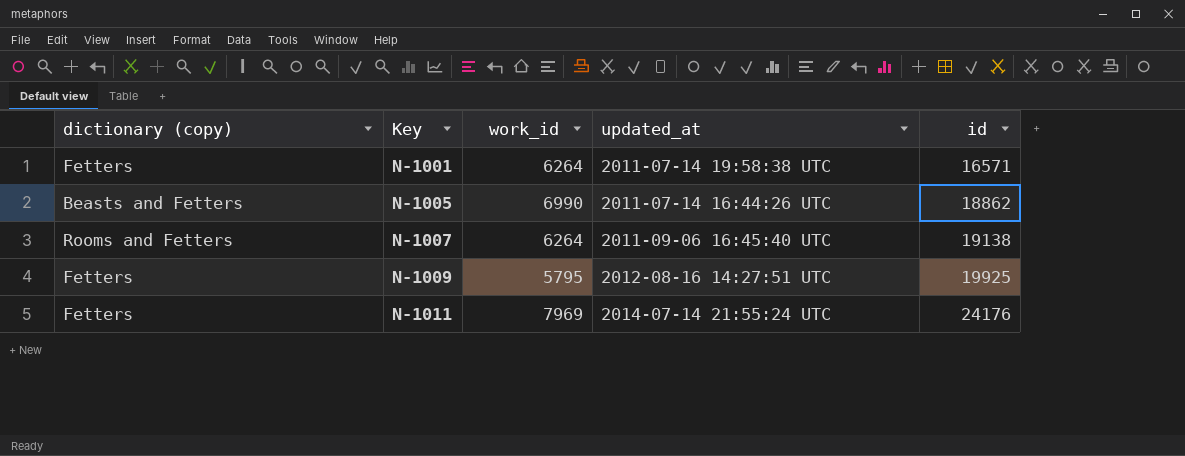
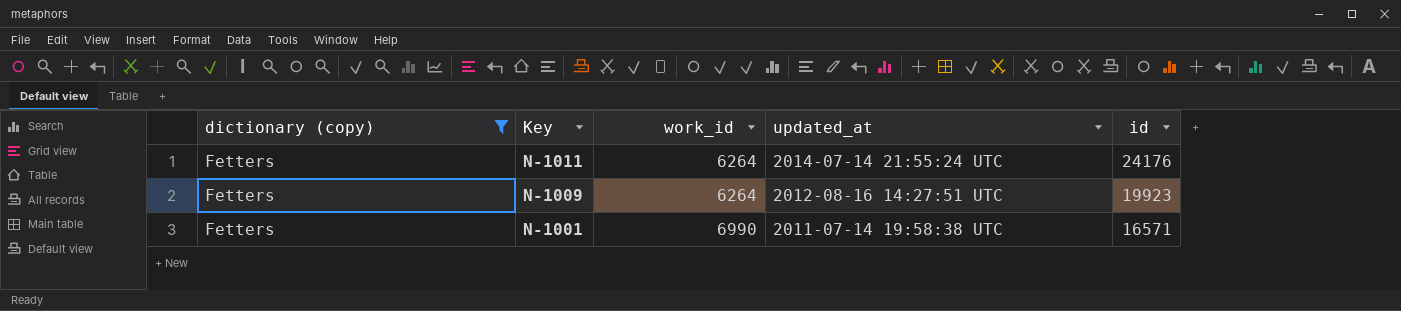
filter: none -> dictionary (copy) = Fetters
row order: Key ascending -> Key descending
N-1011 | work_id: 7969 -> 6264
N-1009 | work_id: 5795 -> 6264
N-1009 | id: 19925 -> 19923
N-1001 | work_id: 6264 -> 6990

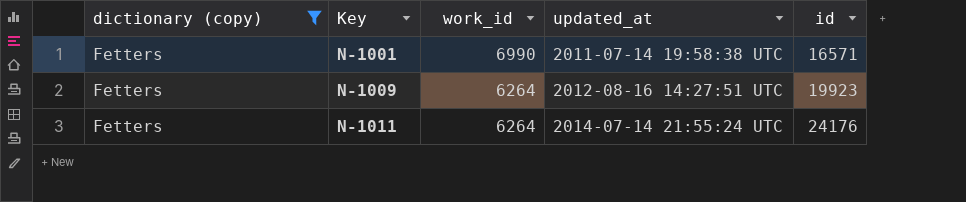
row order: Key descending -> Key ascending

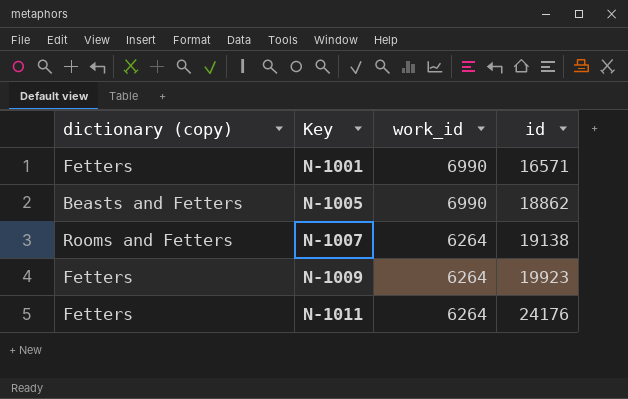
filter: dictionary (copy) = Fetters -> none
column updated_at | position: 4 -> none

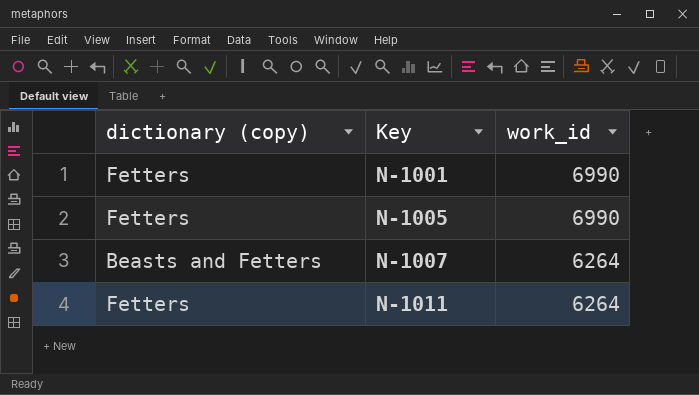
column id | position: 4 -> none
row N-1009: Fetters | 6264 | 19923 -> none
N-1005 | dictionary (copy): Beasts and Fetters -> Fetters
N-1007 | dictionary (copy): Rooms and Fetters -> Beasts and Fetters

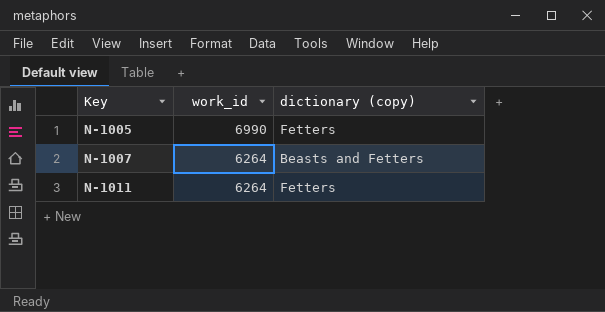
column dictionary (copy) | position: 1 -> 3
row N-1001: Fetters | 6990 -> none

